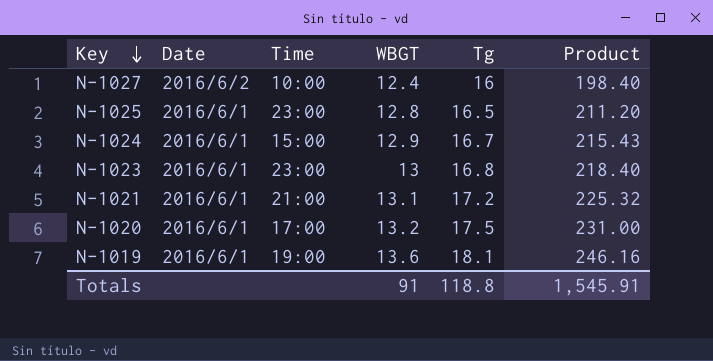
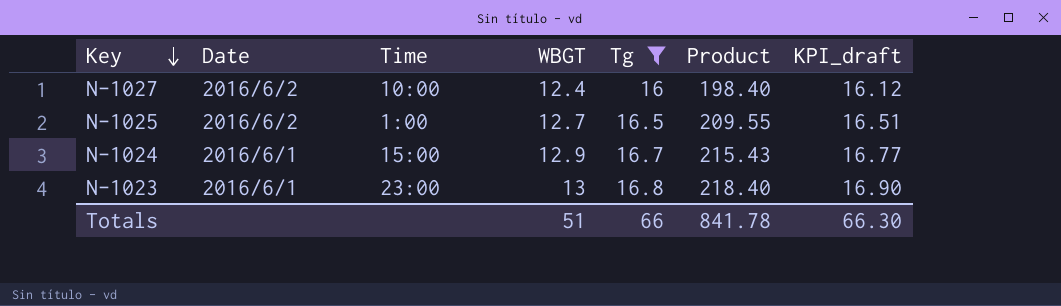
filter: none -> Tg <= 16.8
column KPI_draft | formula: none -> [WBGT] * 1.3
N-1025 | Date: 2016/6/1 -> 2016/6/2
N-1025 | Time: 23:00 -> 1:00
N-1025 | WBGT: 12.8 -> 12.7
N-1025 | Product: 211.20 -> 209.55
Totals | WBGT: 91 -> 51
Totals | Tg: 118.8 -> 66
Totals | Product: 1,545.91 -> 841.78

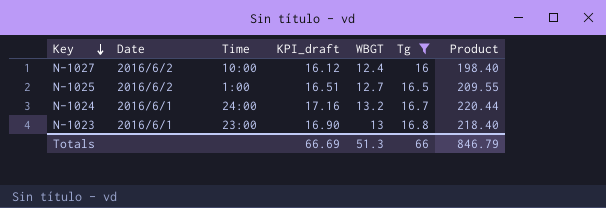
column KPI_draft | position: 7 -> 4
N-1024 | Time: 15:00 -> 24:00
N-1024 | KPI_draft: 16.77 -> 17.16
N-1024 | WBGT: 12.9 -> 13.2
N-1024 | Product: 215.43 -> 220.44
Totals | KPI_draft: 66.30 -> 66.69
Totals | WBGT: 51 -> 51.3
Totals | Product: 841.78 -> 846.79

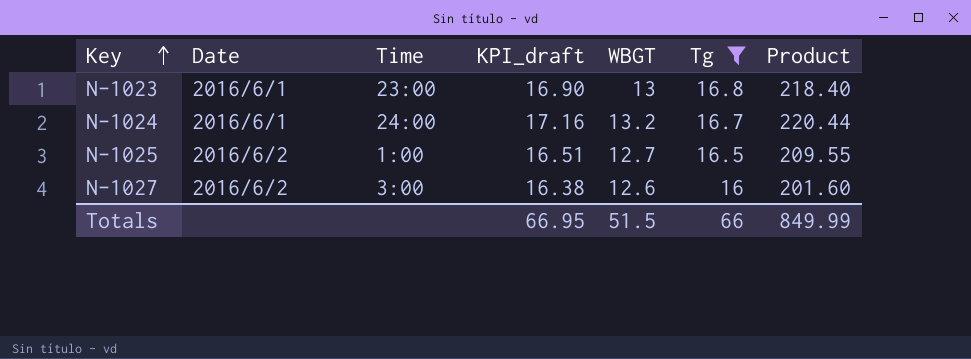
row order: Key descending -> Key ascending
N-1027 | Time: 10:00 -> 3:00
N-1027 | KPI_draft: 16.12 -> 16.38
N-1027 | WBGT: 12.4 -> 12.6
N-1027 | Product: 198.40 -> 201.60
Totals | KPI_draft: 66.69 -> 66.95
Totals | WBGT: 51.3 -> 51.5
Totals | Product: 846.79 -> 849.99

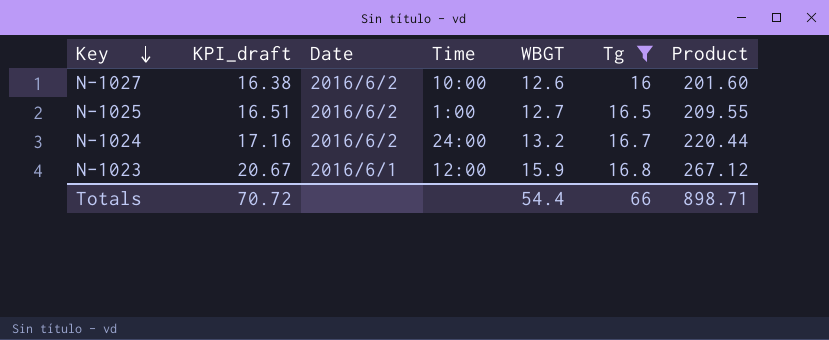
row order: Key ascending -> Key descending
column KPI_draft | position: 4 -> 2
N-1027 | Time: 3:00 -> 10:00
N-1024 | Date: 2016/6/1 -> 2016/6/2
N-1023 | KPI_draft: 16.90 -> 20.67
N-1023 | Time: 23:00 -> 12:00
N-1023 | WBGT: 13 -> 15.9
N-1023 | Product: 218.40 -> 267.12
Totals | KPI_draft: 66.95 -> 70.72
Totals | WBGT: 51.5 -> 54.4
Totals | Product: 849.99 -> 898.71

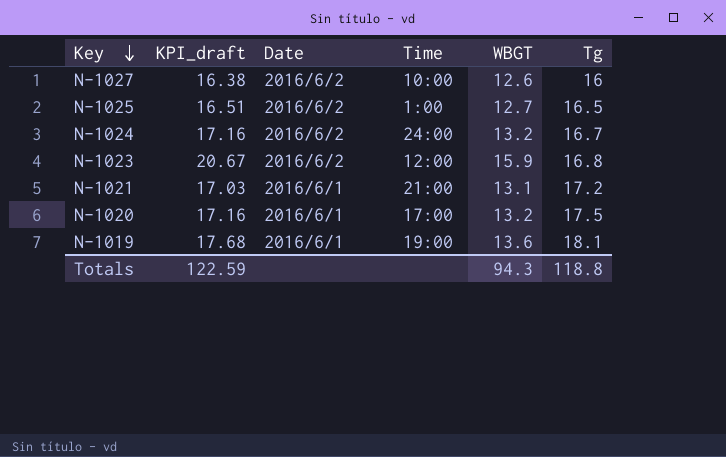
filter: Tg <= 16.8 -> none
column Product | formula: [WBGT] * [Tg] -> none
N-1023 | Date: 2016/6/1 -> 2016/6/2
Totals | KPI_draft: 70.72 -> 122.59
Totals | WBGT: 54.4 -> 94.3
Totals | Tg: 66 -> 118.8

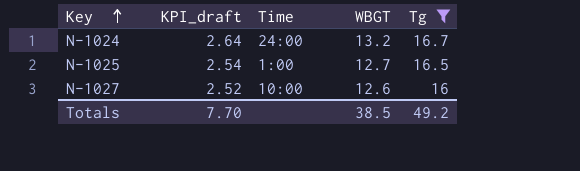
filter: none -> Tg <= 16.7
row order: Key descending -> Key ascending
column Date | position: 3 -> none
column KPI_draft | formula: [WBGT] * 1.3 -> [WBGT] * 0.2
Totals | KPI_draft: 122.59 -> 7.70
Totals | WBGT: 94.3 -> 38.5
Totals | Tg: 118.8 -> 49.2

